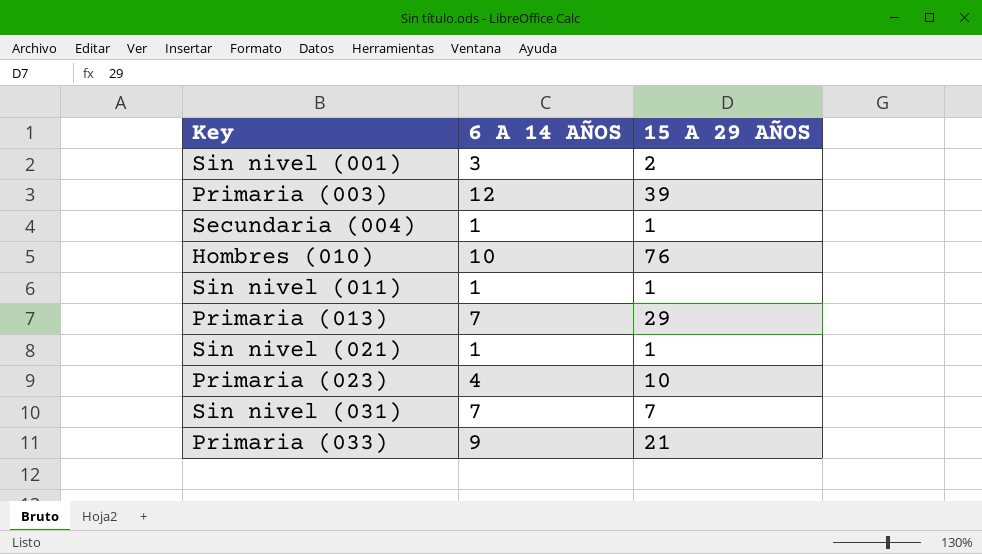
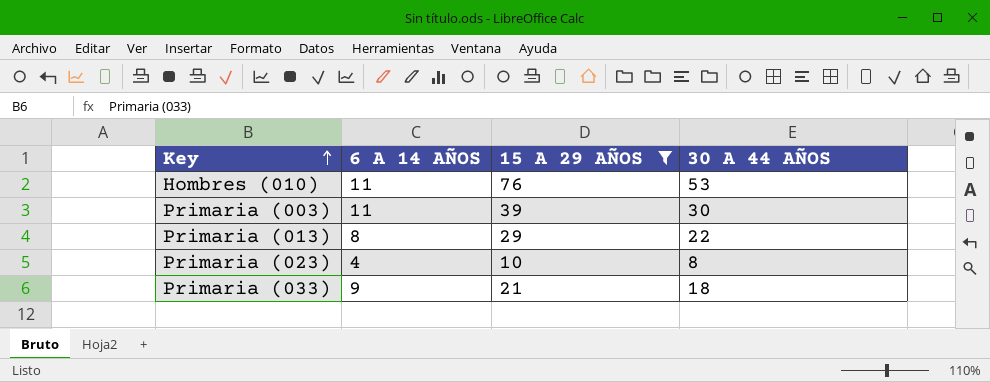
filter: none -> 15 A 29 AÑOS >= 10
row order: none -> Key ascending
column 30 A 44 AÑOS | position: none -> 4
Hombres (010) | 6 A 14 AÑOS: 10 -> 11
Primaria (003) | 6 A 14 AÑOS: 12 -> 11
Primaria (013) | 6 A 14 AÑOS: 7 -> 8

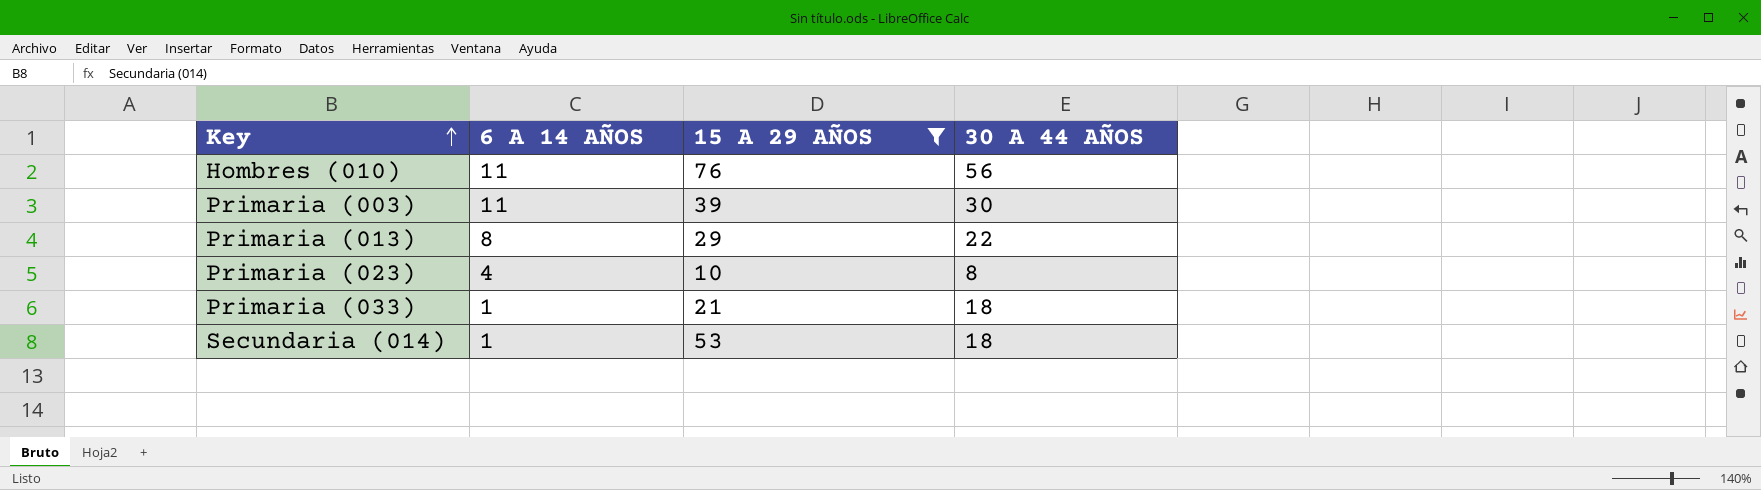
Hombres (010) | 30 A 44 AÑOS: 53 -> 56
Primaria (033) | 6 A 14 AÑOS: 9 -> 1
row Secundaria (014): none -> 1 | 53 | 18

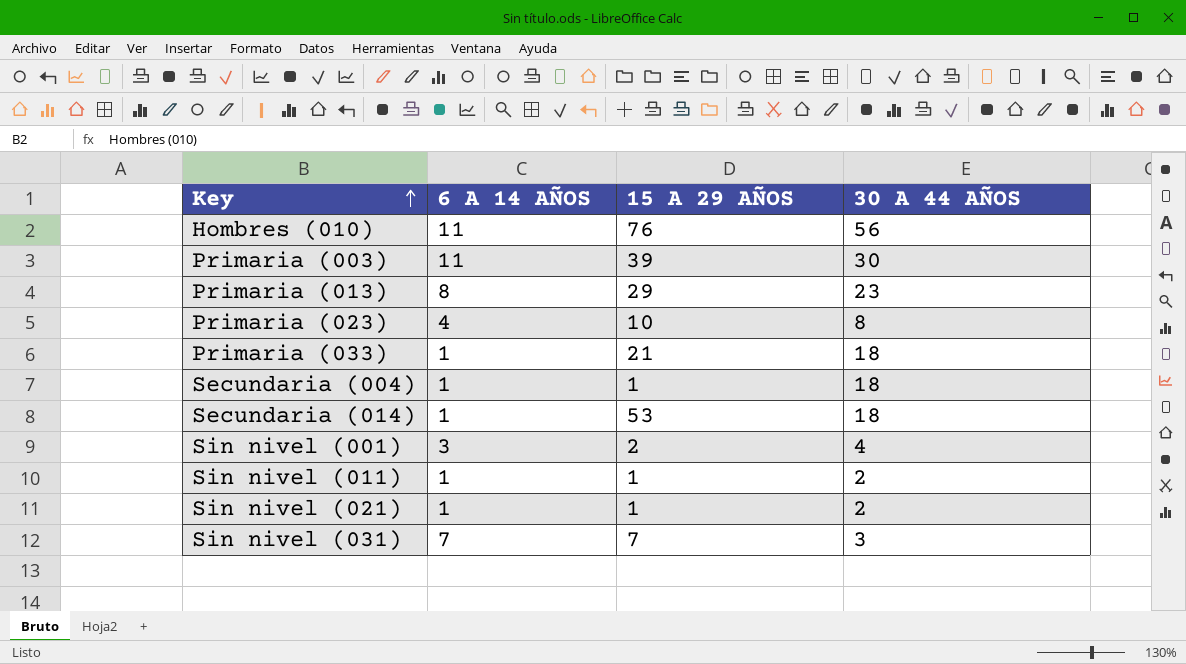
filter: 15 A 29 AÑOS >= 10 -> none
Primaria (013) | 30 A 44 AÑOS: 22 -> 23

